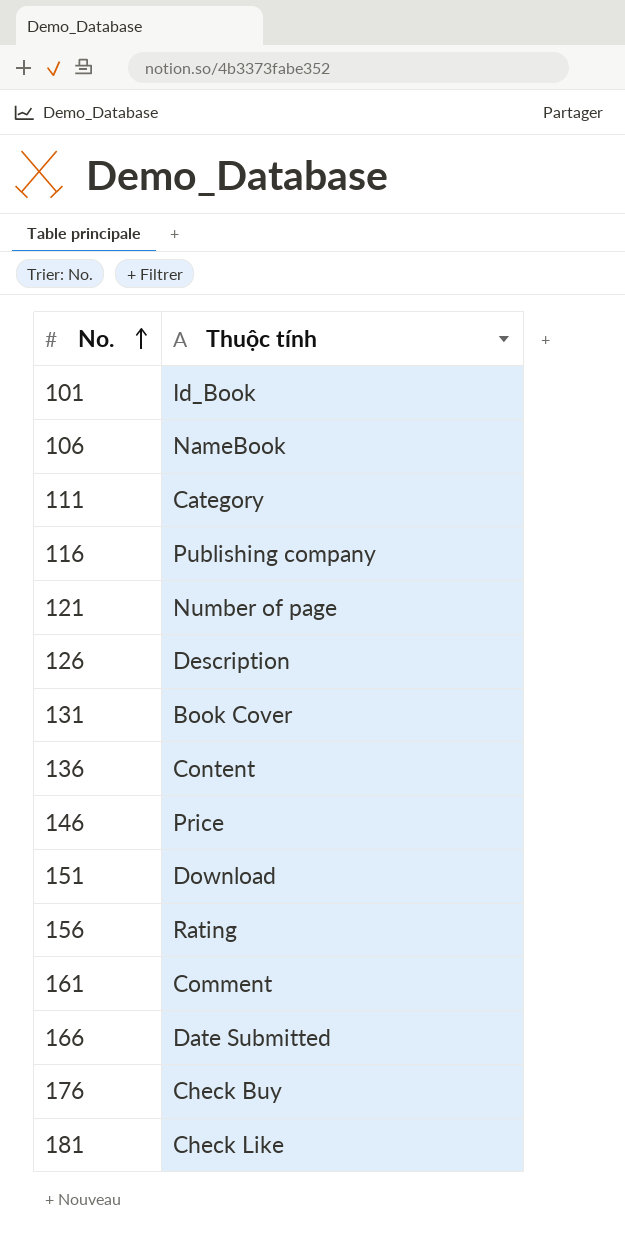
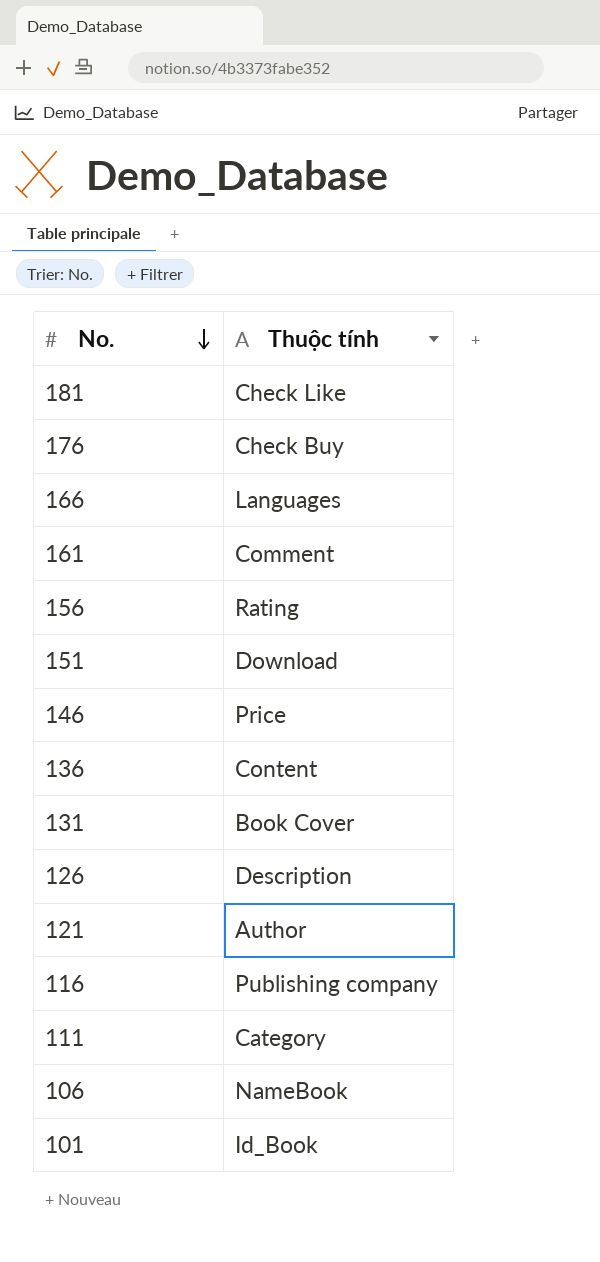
row order: No. ascending -> No. descending
166 | Thuộc tính: Date Submitted -> Languages
121 | Thuộc tính: Number of page -> Author

